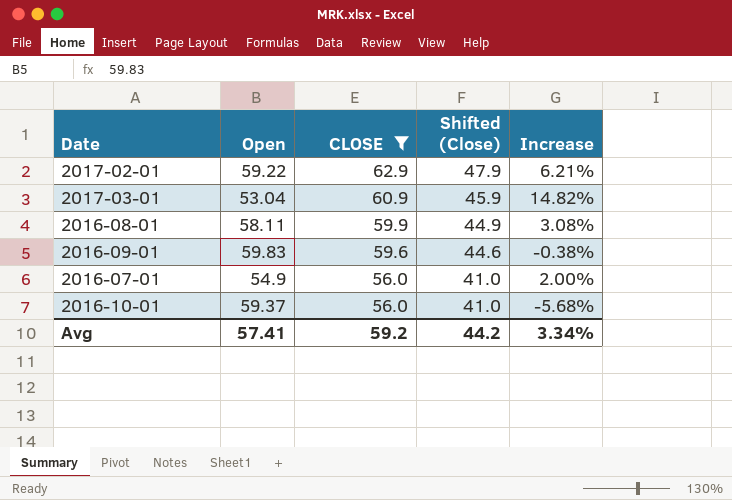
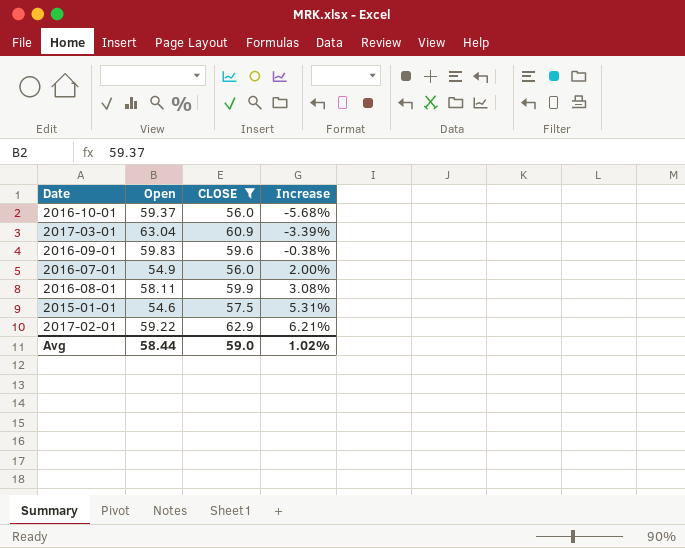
row order: CLOSE descending -> Increase ascending
column Shifted (Close) | formula: [CLOSE] - 15 -> none
2017-03-01 | Open: 53.04 -> 63.04
2017-03-01 | Increase: 14.82% -> -3.39%
row 2015-01-01: none -> 54.6 | 57.5 | 5.31%
Avg | Open: 57.41 -> 58.44
Avg | CLOSE: 59.2 -> 59.0
Avg | Increase: 3.34% -> 1.02%

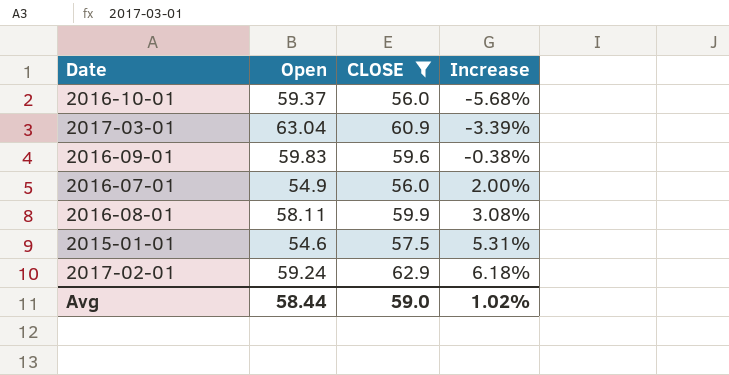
2017-02-01 | Open: 59.22 -> 59.24
2017-02-01 | Increase: 6.21% -> 6.18%

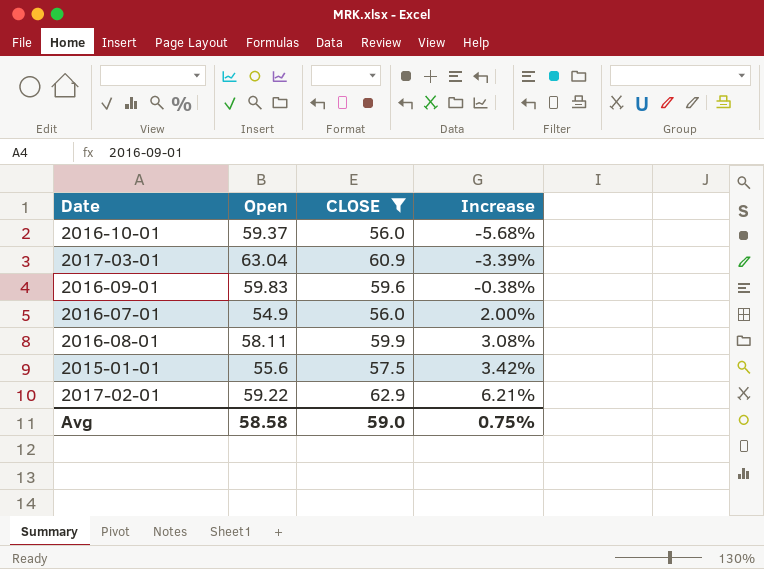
2015-01-01 | Open: 54.6 -> 55.6
2015-01-01 | Increase: 5.31% -> 3.42%
2017-02-01 | Open: 59.24 -> 59.22
2017-02-01 | Increase: 6.18% -> 6.21%
Avg | Open: 58.44 -> 58.58
Avg | Increase: 1.02% -> 0.75%

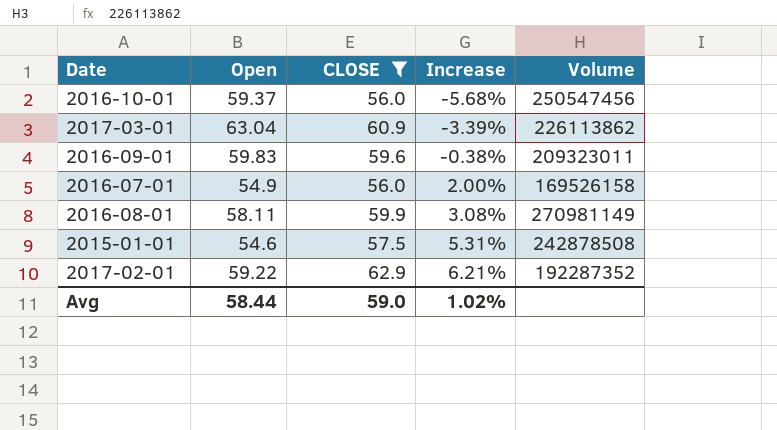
column Volume | position: none -> 5
2015-01-01 | Open: 55.6 -> 54.6
2015-01-01 | Increase: 3.42% -> 5.31%
Avg | Open: 58.58 -> 58.44
Avg | Increase: 0.75% -> 1.02%

